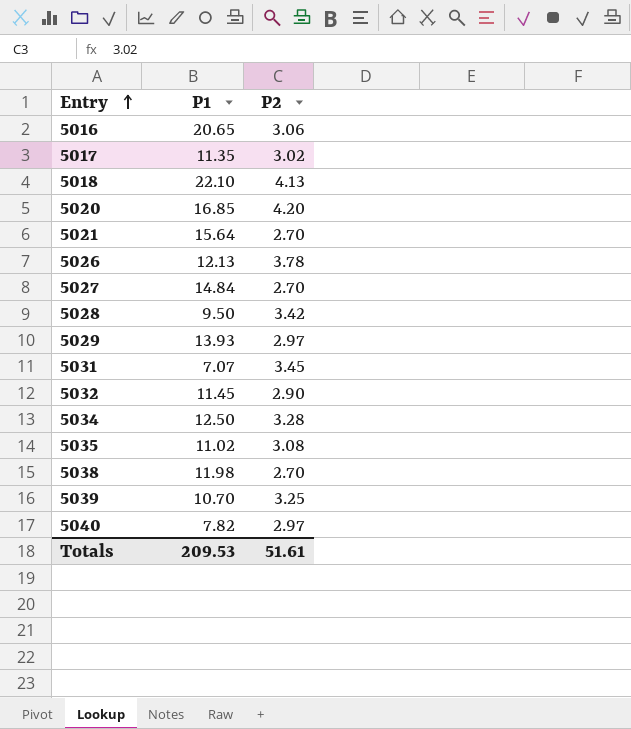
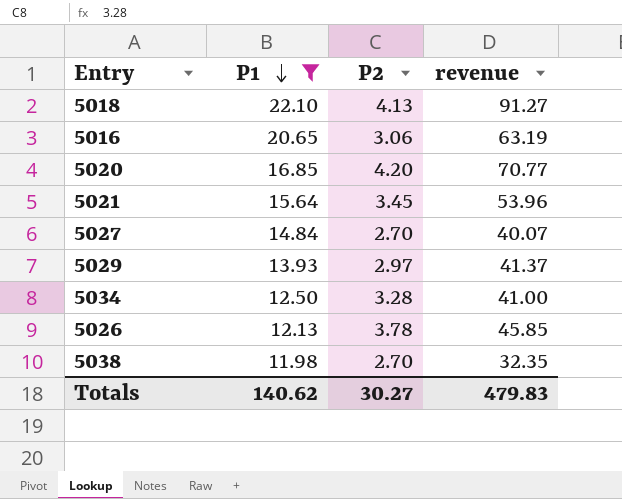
filter: none -> P1 >= 11.98
row order: Entry ascending -> P1 descending
column revenue | formula: none -> [P1] * [P2]
5021 | P2: 2.70 -> 3.45
Totals | P1: 209.53 -> 140.62
Totals | P2: 51.61 -> 30.27

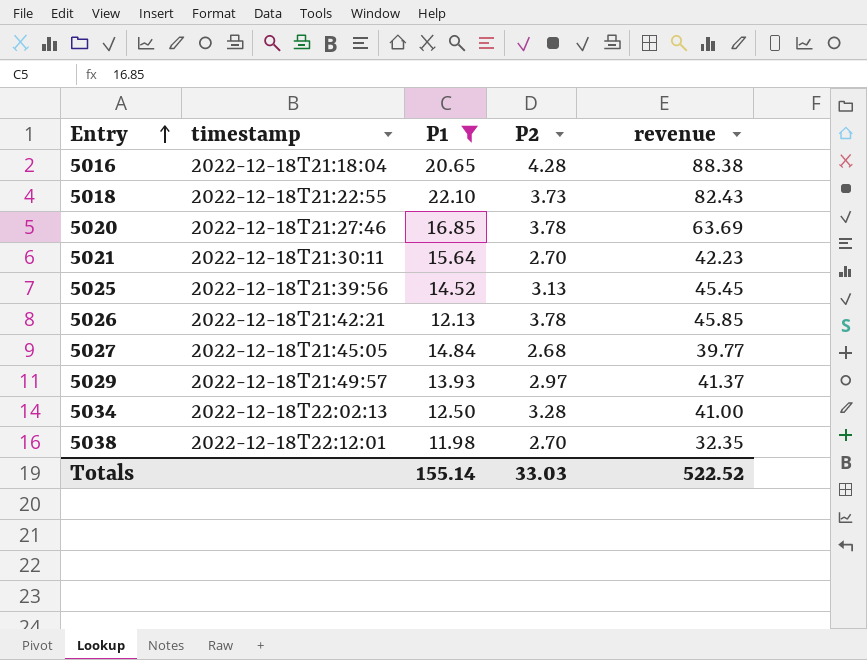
row order: P1 descending -> Entry ascending
column timestamp | position: none -> 2
5016 | P2: 3.06 -> 4.28
5016 | revenue: 63.19 -> 88.38
5018 | P2: 4.13 -> 3.73
5018 | revenue: 91.27 -> 82.43
5020 | P2: 4.20 -> 3.78
5020 | revenue: 70.77 -> 63.69
5021 | P2: 3.45 -> 2.70
5021 | revenue: 53.96 -> 42.23
row 5025: none -> 2022-12-18T21:39:56 | 14.52 | 3.13 | 45.45
5027 | P2: 2.70 -> 2.68
5027 | revenue: 40.07 -> 39.77
Totals | P1: 140.62 -> 155.14
Totals | P2: 30.27 -> 33.03
Totals | revenue: 479.83 -> 522.52

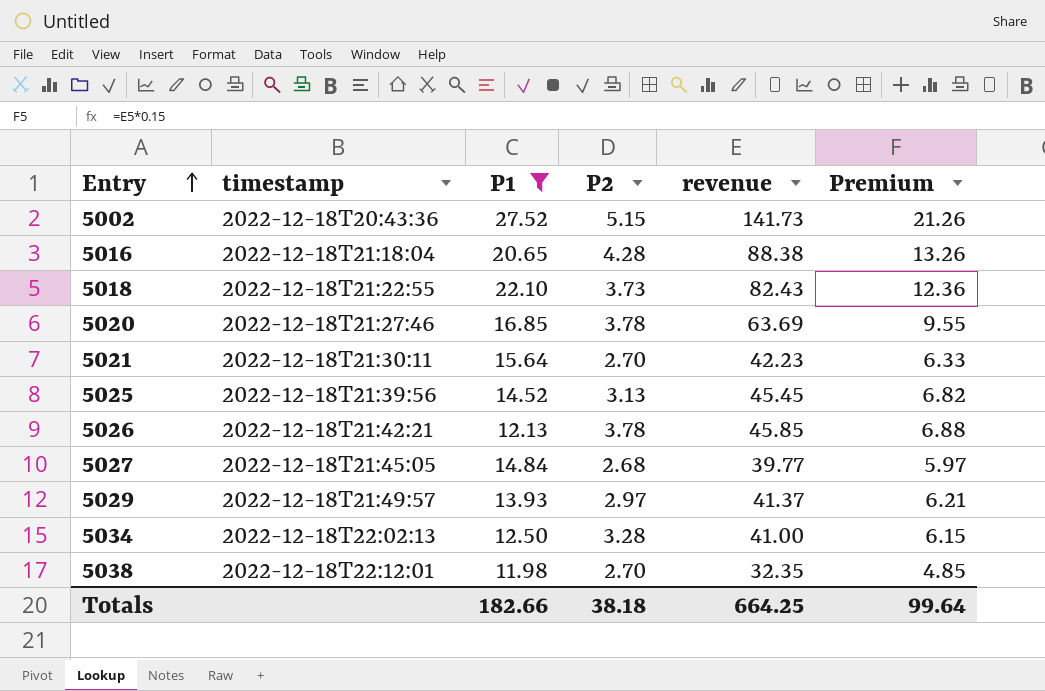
column Premium | formula: none -> [revenue] * 0.15
row 5002: none -> 2022-12-18T20:43:36 | 27.52 | 5.15 | 141.73 | 21.26
Totals | P1: 155.14 -> 182.66
Totals | P2: 33.03 -> 38.18
Totals | revenue: 522.52 -> 664.25

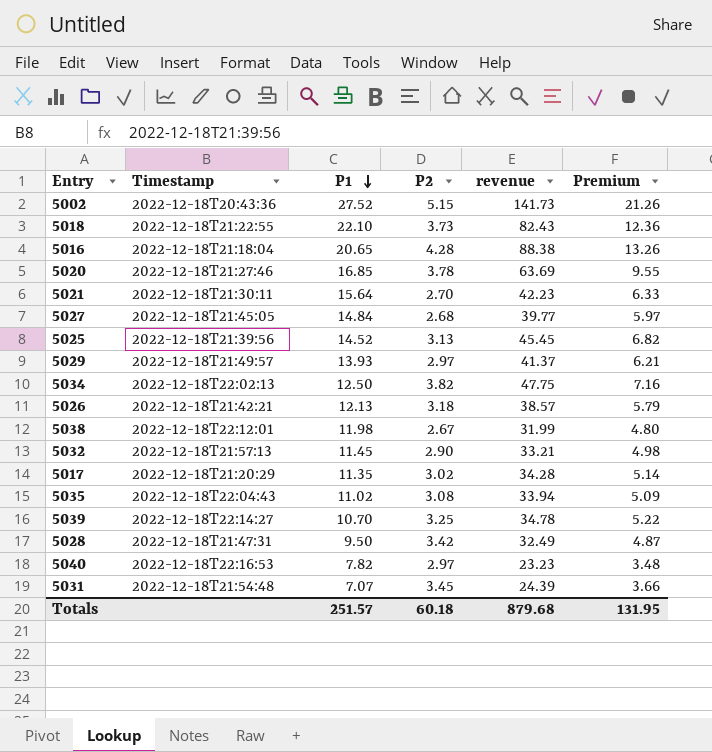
filter: P1 >= 11.98 -> none
row order: Entry ascending -> P1 descending
column name: timestamp -> Timestamp
5034 | P2: 3.28 -> 3.82
5034 | revenue: 41.00 -> 47.75
5034 | Premium: 6.15 -> 7.16
5026 | P2: 3.78 -> 3.18
5026 | revenue: 45.85 -> 38.57
5026 | Premium: 6.88 -> 5.79
5038 | P2: 2.70 -> 2.67
5038 | revenue: 32.35 -> 31.99
5038 | Premium: 4.85 -> 4.80
Totals | P1: 182.66 -> 251.57
Totals | P2: 38.18 -> 60.18
Totals | revenue: 664.25 -> 879.68
Totals | Premium: 99.64 -> 131.95

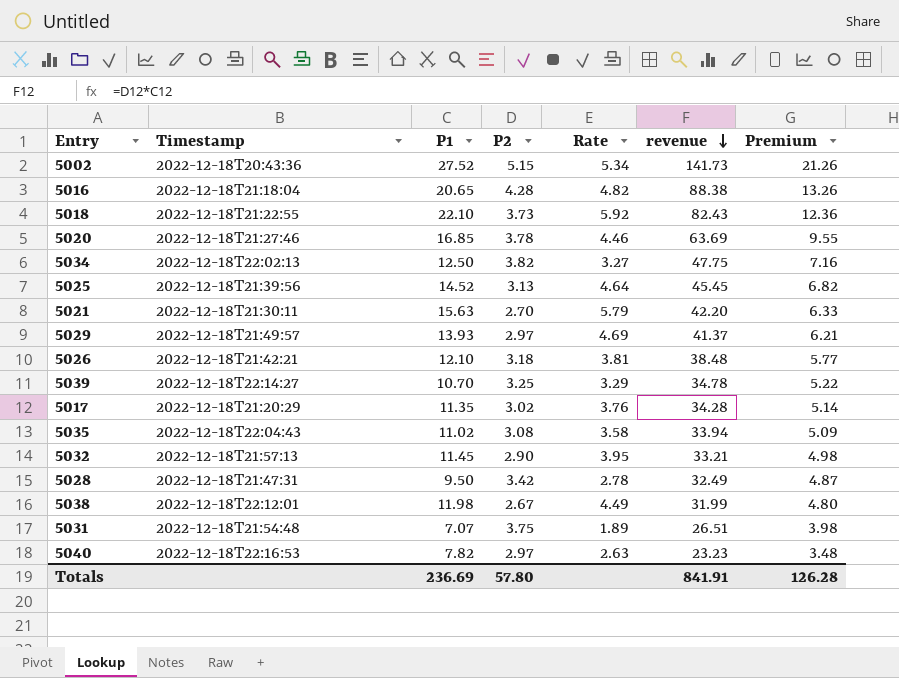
row order: P1 descending -> revenue descending
column Rate | formula: none -> [P1] / [P2]
row 5027: 2022-12-18T21:45:05 | 14.84 | 2.68 | 39.77 | 5.97 -> none
5021 | P1: 15.64 -> 15.63
5021 | revenue: 42.23 -> 42.20
5026 | P1: 12.13 -> 12.10
5026 | revenue: 38.57 -> 38.48
5026 | Premium: 5.79 -> 5.77
5031 | P2: 3.45 -> 3.75
5031 | revenue: 24.39 -> 26.51
5031 | Premium: 3.66 -> 3.98
Totals | P1: 251.57 -> 236.69
Totals | P2: 60.18 -> 57.80
Totals | revenue: 879.68 -> 841.91
Totals | Premium: 131.95 -> 126.28

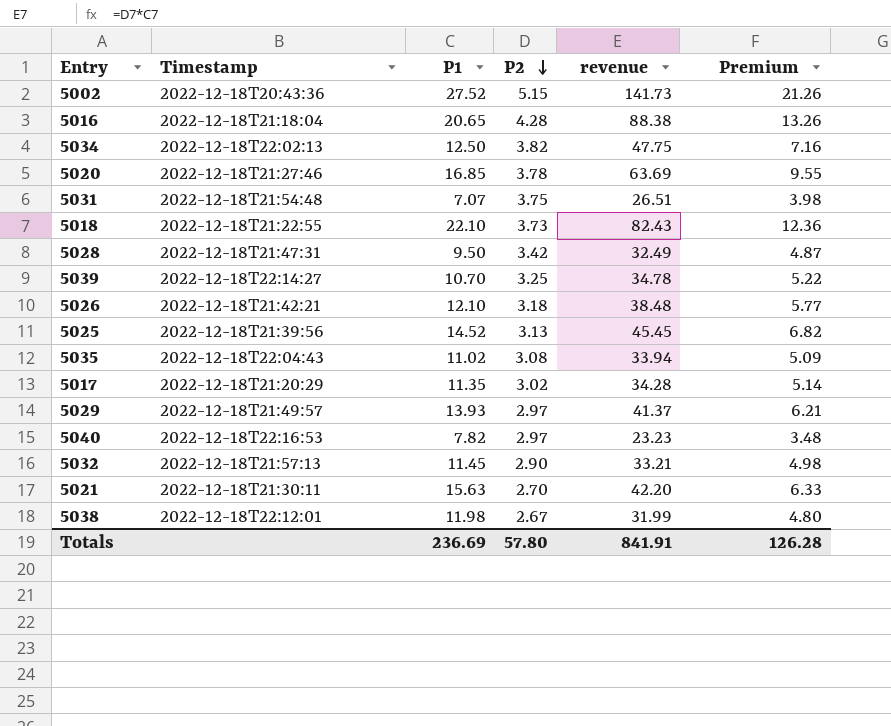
row order: revenue descending -> P2 descending
column Rate | formula: [P1] / [P2] -> none

